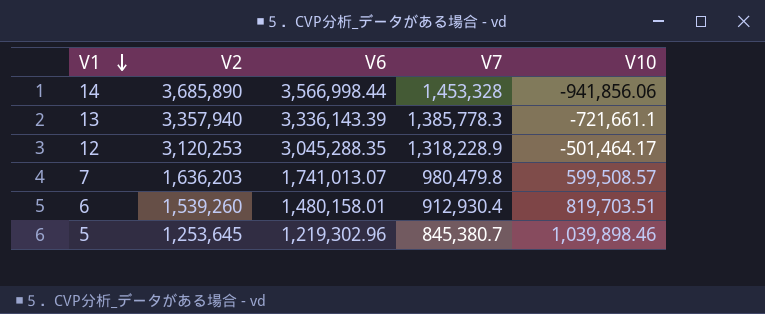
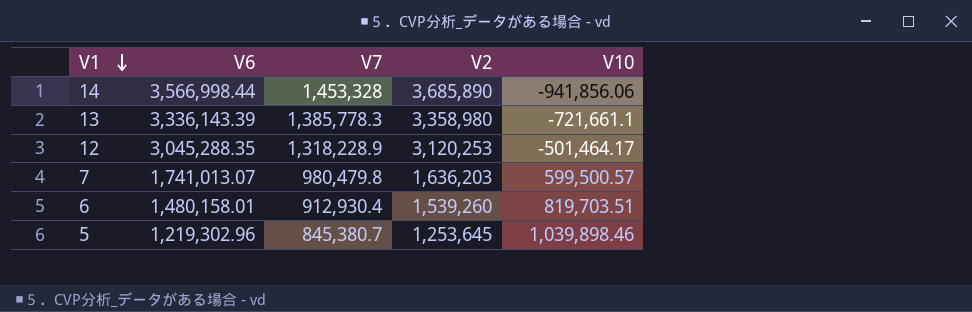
column V2 | position: 2 -> 4
13 | V2: 3,357,940 -> 3,358,980
7 | V10: 599,508.57 -> 599,500.57

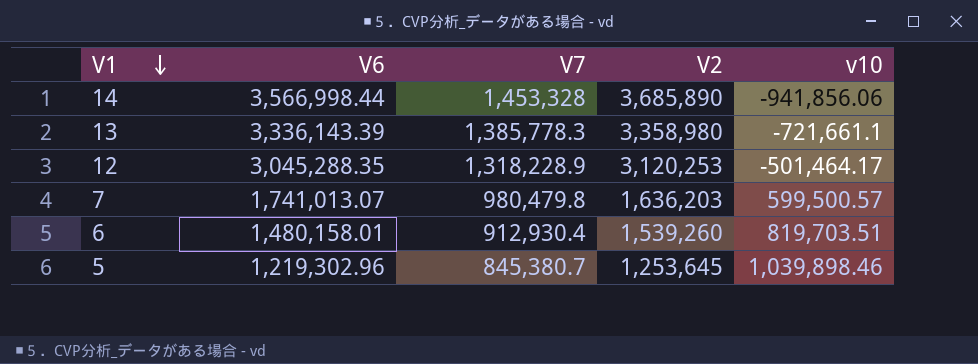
column name: V10 -> v10

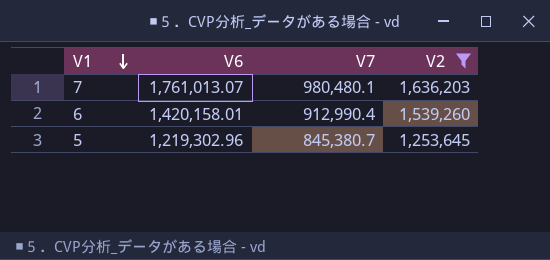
filter: none -> V2 <= 1,636,203
column v10 | position: 5 -> none
7 | V6: 1,741,013.07 -> 1,761,013.07
7 | V7: 980,479.8 -> 980,480.1
6 | V6: 1,480,158.01 -> 1,420,158.01
6 | V7: 912,930.4 -> 912,990.4

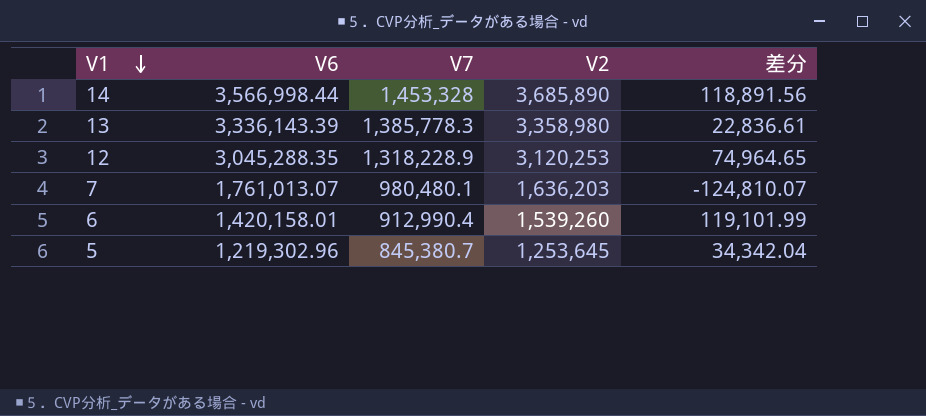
filter: V2 <= 1,636,203 -> none
column 差分 | formula: none -> [V2] - [V6]

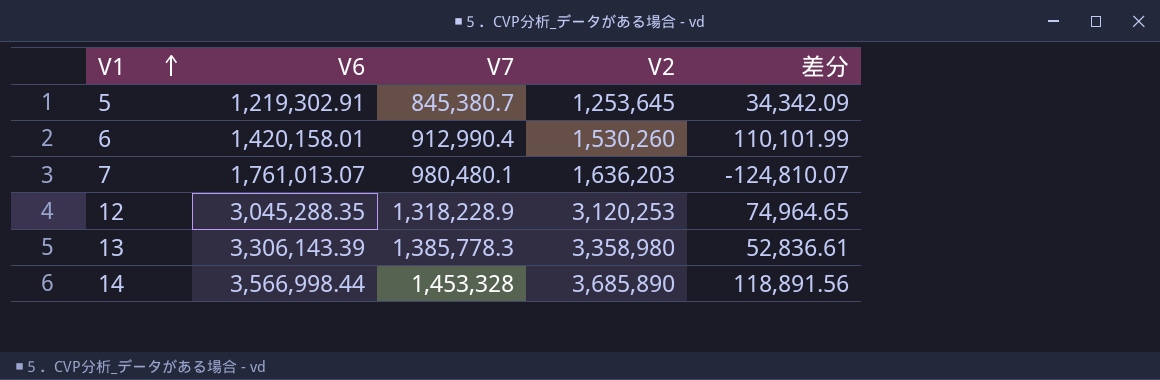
row order: V1 descending -> V1 ascending
5 | V6: 1,219,302.96 -> 1,219,302.91
5 | 差分: 34,342.04 -> 34,342.09
6 | V2: 1,539,260 -> 1,530,260
6 | 差分: 119,101.99 -> 110,101.99
13 | V6: 3,336,143.39 -> 3,306,143.39
13 | 差分: 22,836.61 -> 52,836.61

